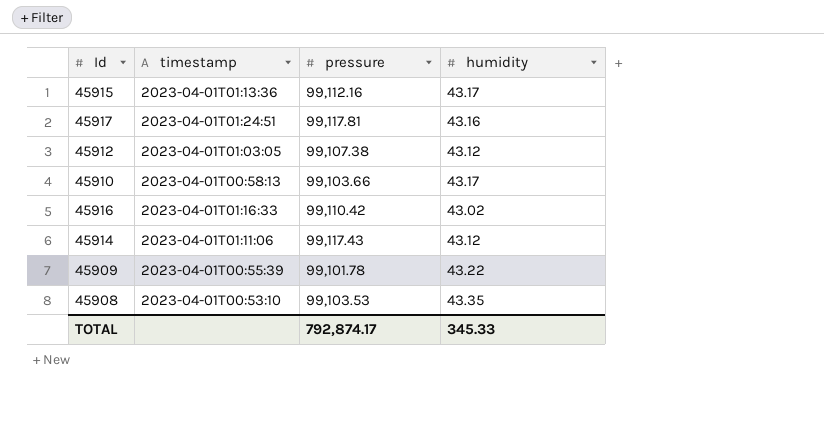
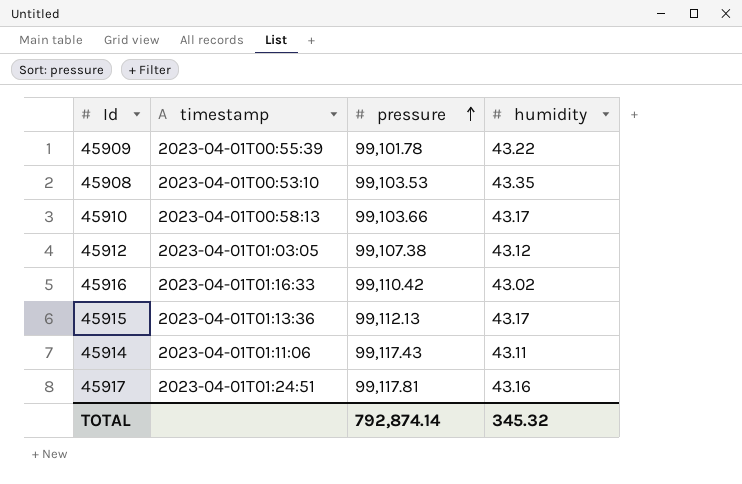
row order: none -> pressure ascending
45915 | pressure: 99,112.16 -> 99,112.13
45914 | humidity: 43.12 -> 43.11
TOTAL | pressure: 792,874.17 -> 792,874.14
TOTAL | humidity: 345.33 -> 345.32

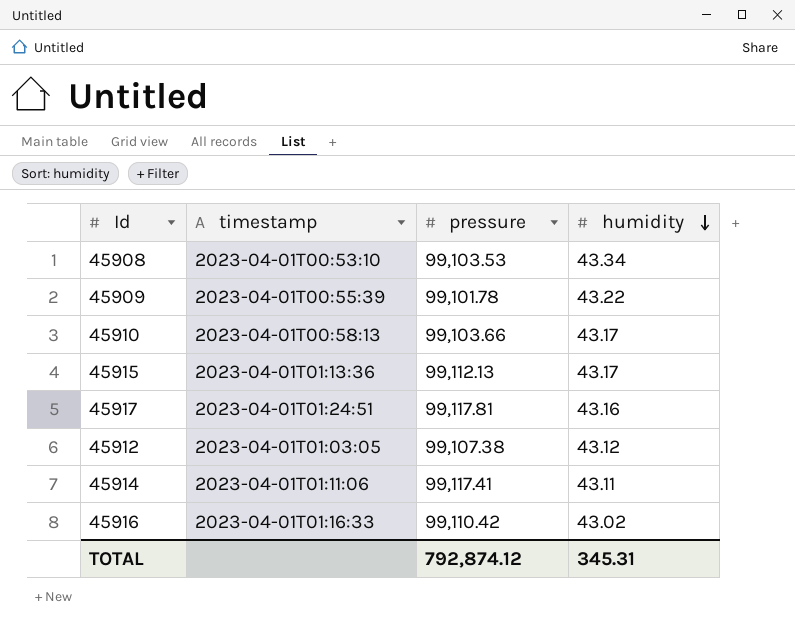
row order: pressure ascending -> humidity descending
45908 | humidity: 43.35 -> 43.34
45914 | pressure: 99,117.43 -> 99,117.41
TOTAL | pressure: 792,874.14 -> 792,874.12
TOTAL | humidity: 345.32 -> 345.31

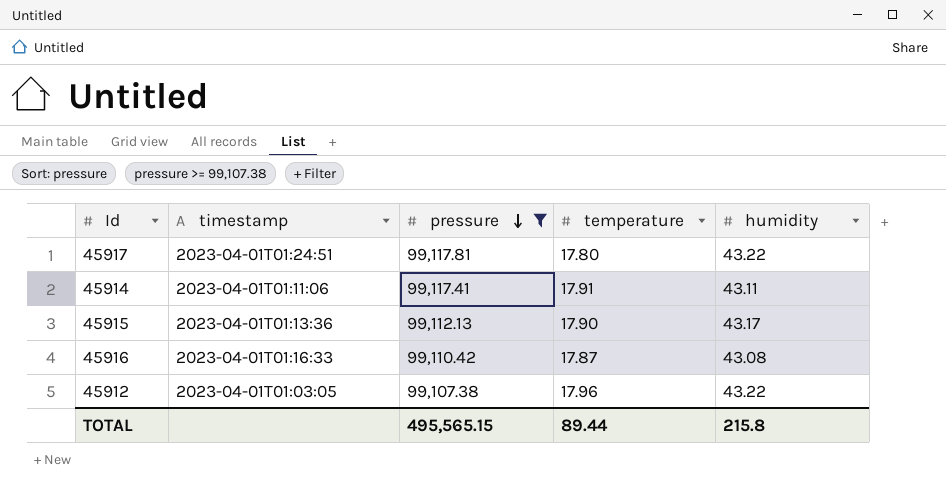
filter: none -> pressure >= 99,107.38
row order: humidity descending -> pressure descending
column temperature | position: none -> 4
45917 | humidity: 43.16 -> 43.22
45916 | humidity: 43.02 -> 43.08
45912 | humidity: 43.12 -> 43.22
TOTAL | pressure: 792,874.12 -> 495,565.15
TOTAL | humidity: 345.31 -> 215.8

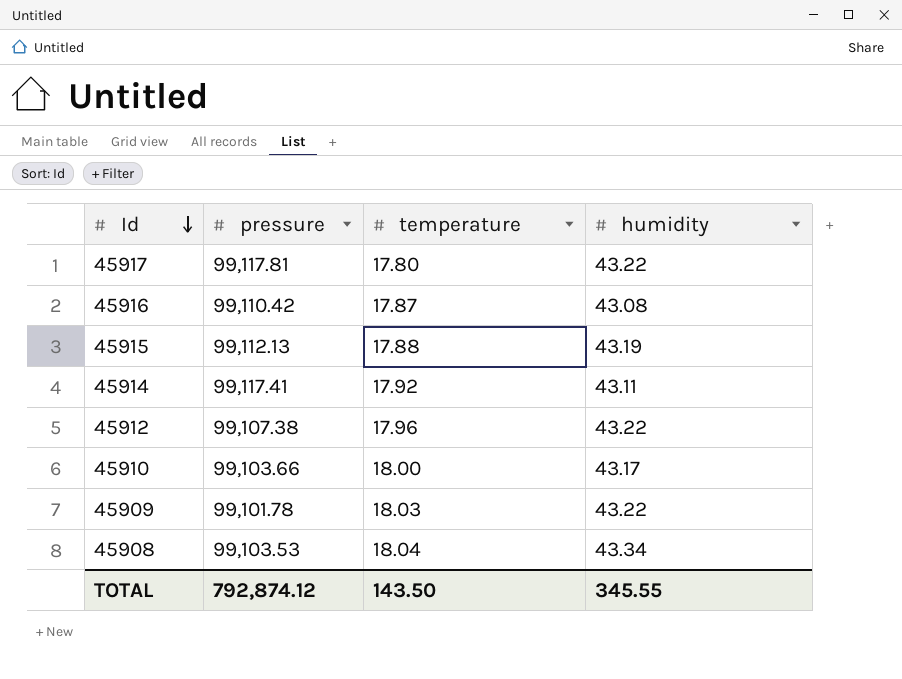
filter: pressure >= 99,107.38 -> none
row order: pressure descending -> Id descending
column timestamp | position: 2 -> none
45915 | temperature: 17.90 -> 17.88
45915 | humidity: 43.17 -> 43.19
45914 | temperature: 17.91 -> 17.92
TOTAL | pressure: 495,565.15 -> 792,874.12
TOTAL | temperature: 89.44 -> 143.50
TOTAL | humidity: 215.8 -> 345.55

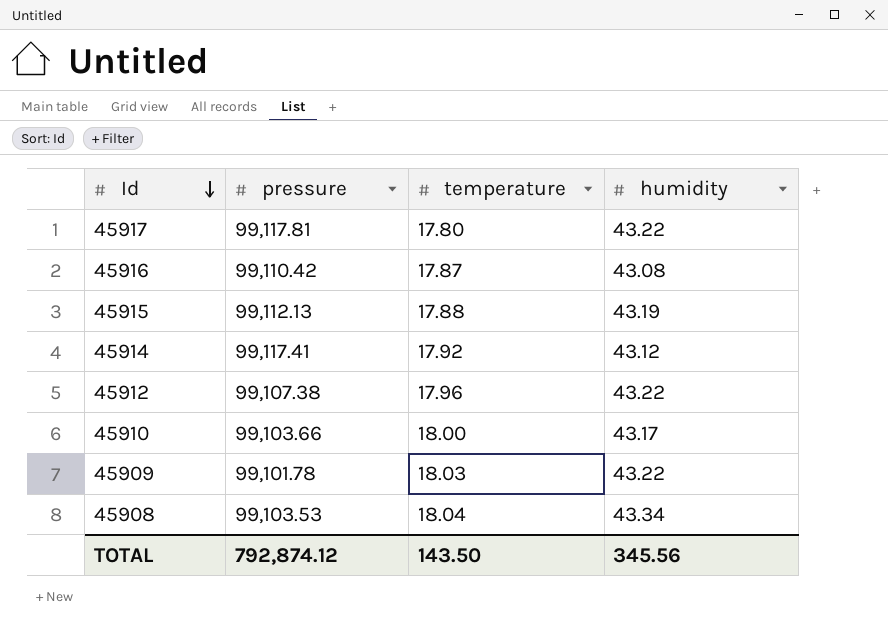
45914 | humidity: 43.11 -> 43.12
TOTAL | humidity: 345.55 -> 345.56

